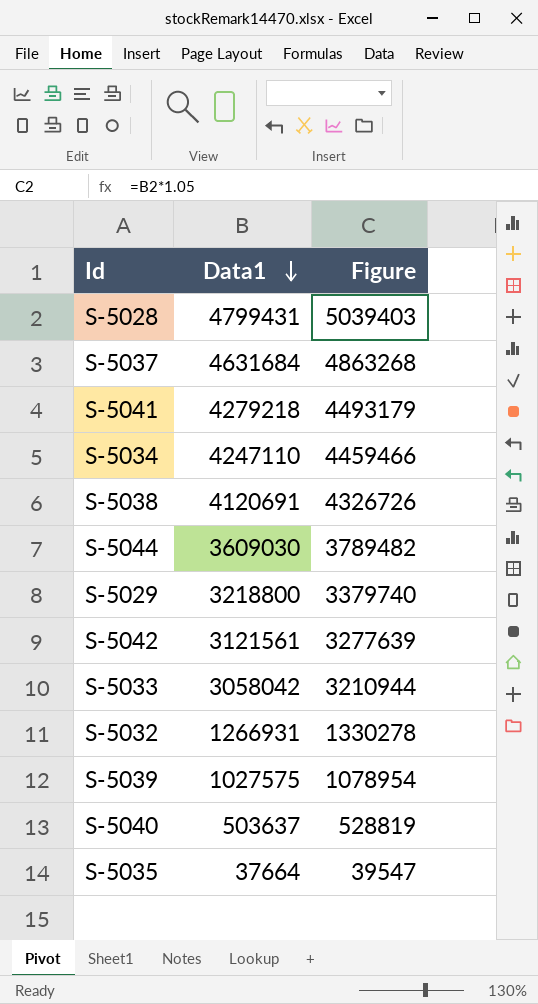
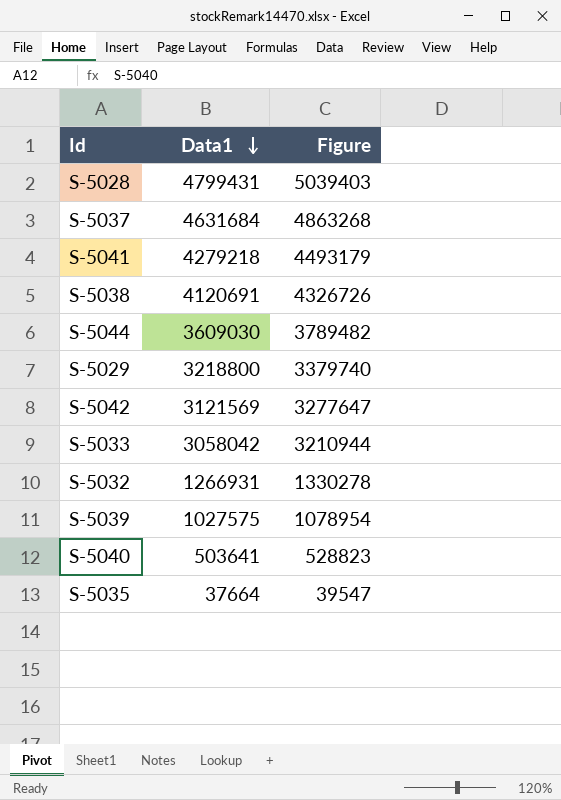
row S-5034: 4247110 | 4459466 -> none
S-5042 | Data1: 3121561 -> 3121569
S-5042 | Figure: 3277639 -> 3277647
S-5040 | Data1: 503637 -> 503641
S-5040 | Figure: 528819 -> 528823

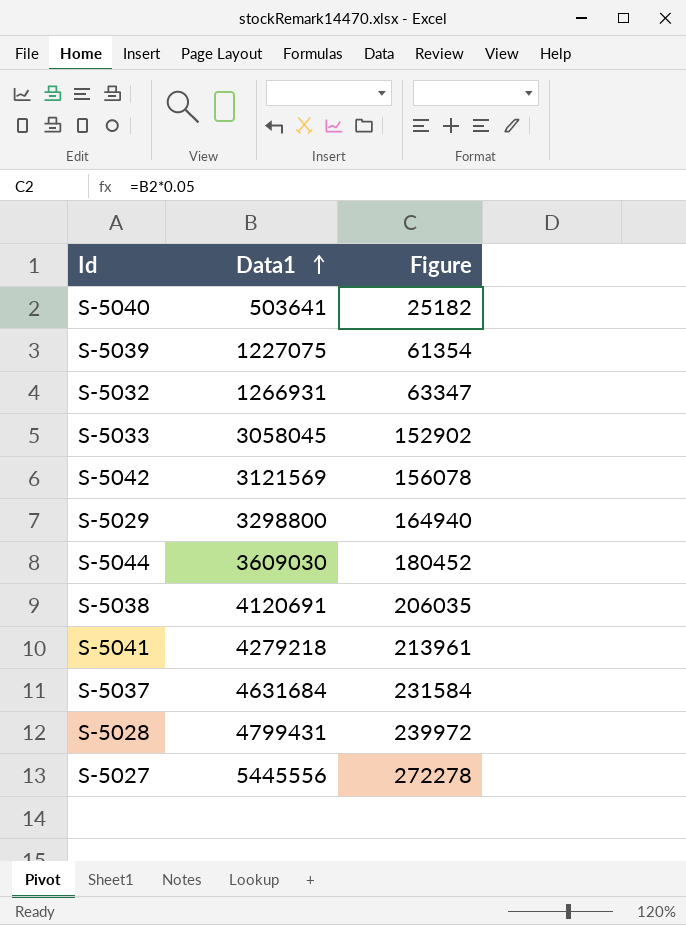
row order: Data1 descending -> Data1 ascending
column Figure | formula: [Data1] * 1.05 -> [Data1] * 0.05
row S-5035: 37664 | 39547 -> none
S-5039 | Data1: 1027575 -> 1227075
S-5033 | Data1: 3058042 -> 3058045
S-5029 | Data1: 3218800 -> 3298800
row S-5027: none -> 5445556 | 272278

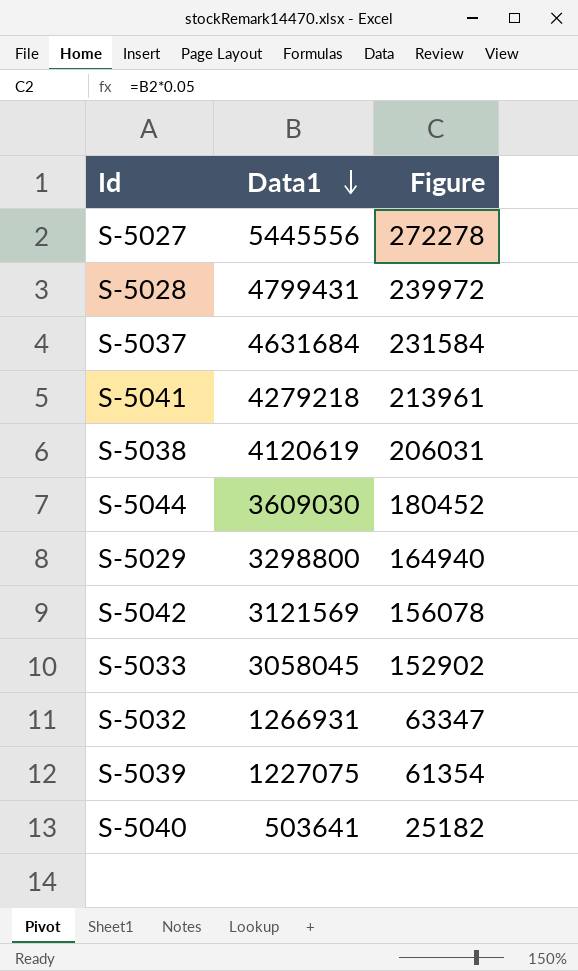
row order: Data1 ascending -> Data1 descending
S-5038 | Data1: 4120691 -> 4120619
S-5038 | Figure: 206035 -> 206031

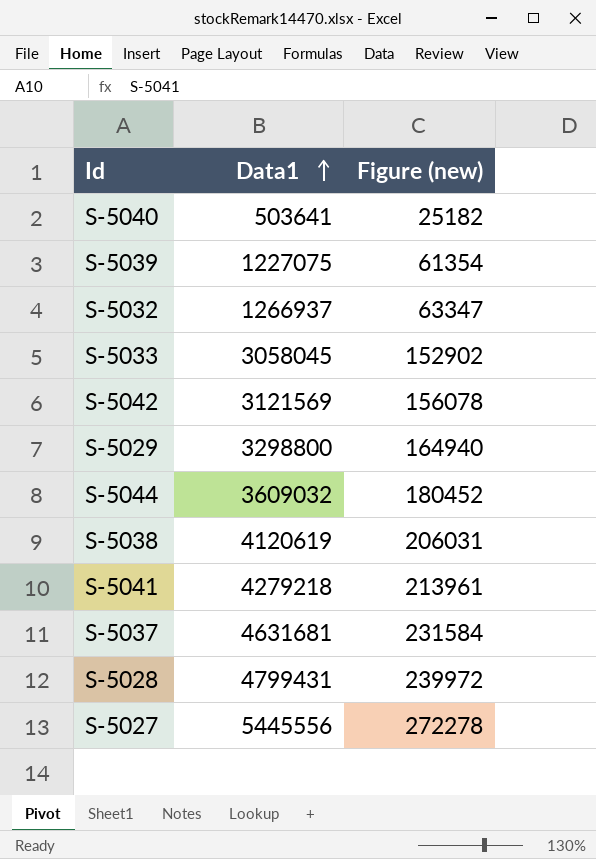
row order: Data1 descending -> Data1 ascending
column name: Figure -> Figure (new)
S-5032 | Data1: 1266931 -> 1266937
S-5044 | Data1: 3609030 -> 3609032
S-5037 | Data1: 4631684 -> 4631681

